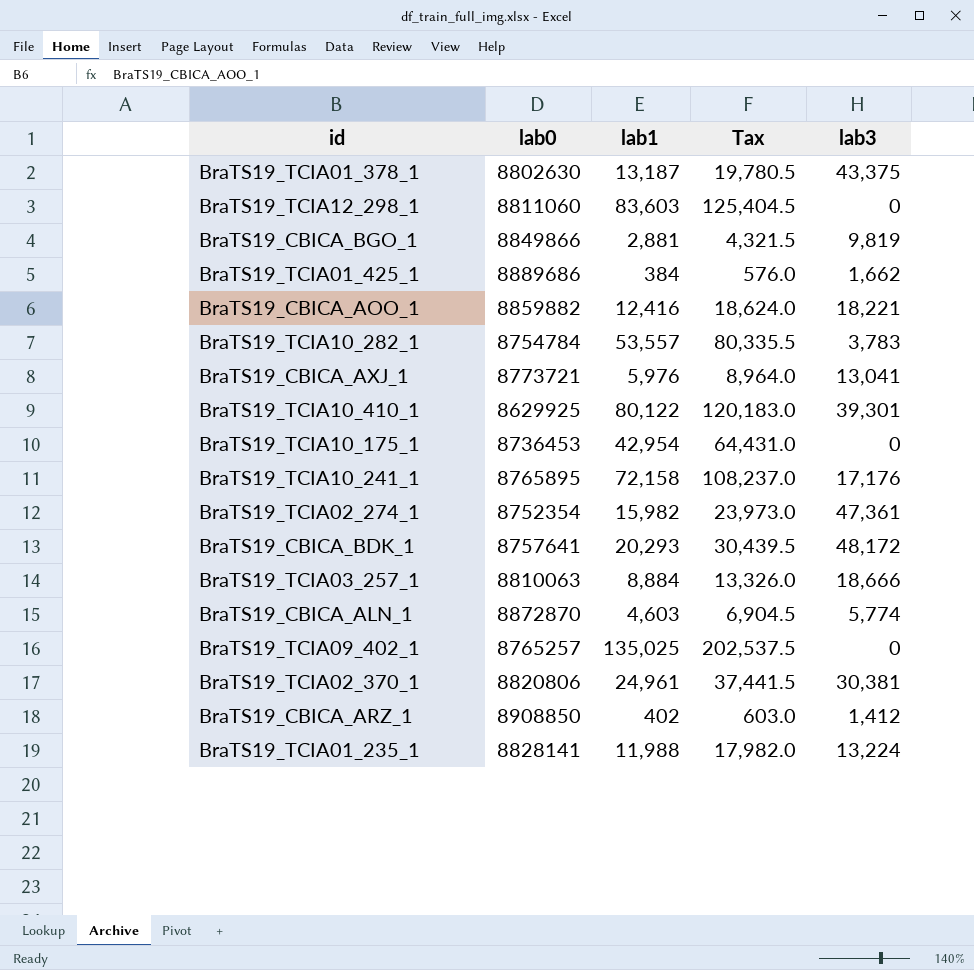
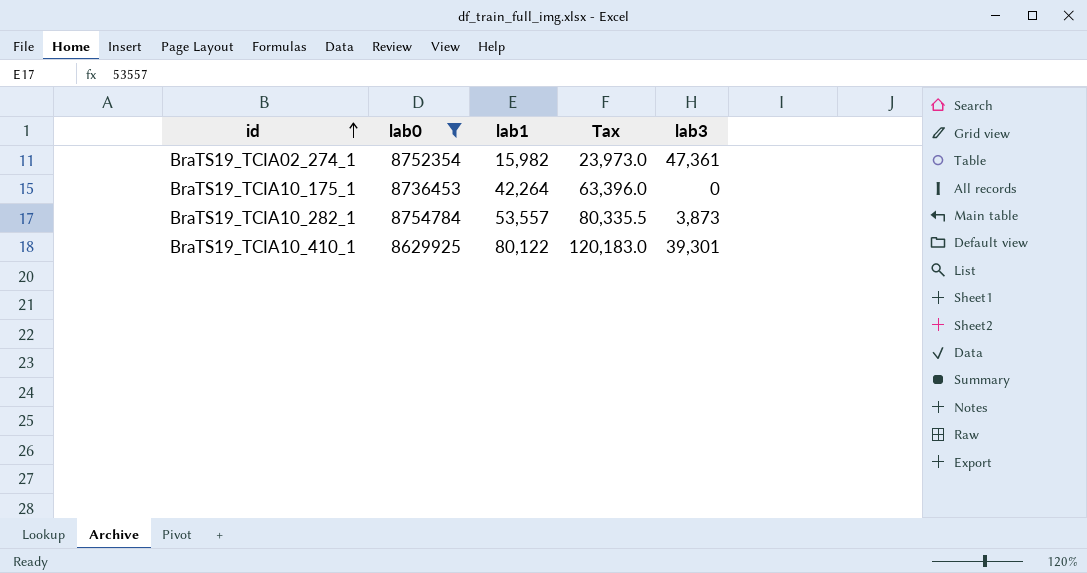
filter: none -> lab0 <= 8754784
row order: none -> id ascending
BraTS19_TCIA10_175_1 | lab1: 42,954 -> 42,264
BraTS19_TCIA10_175_1 | Tax: 64,431.0 -> 63,396.0
BraTS19_TCIA10_282_1 | lab3: 3,783 -> 3,873

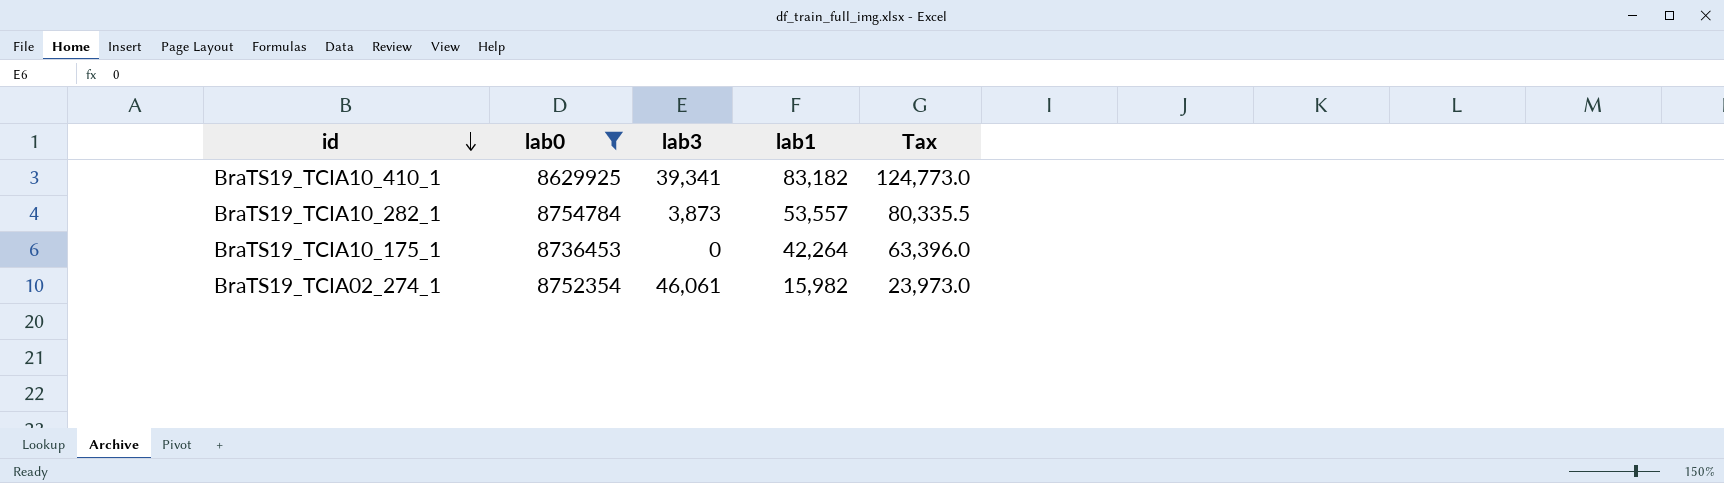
row order: id ascending -> id descending
column lab3 | position: 5 -> 3
BraTS19_TCIA10_410_1 | lab3: 39,301 -> 39,341
BraTS19_TCIA10_410_1 | lab1: 80,122 -> 83,182
BraTS19_TCIA10_410_1 | Tax: 120,183.0 -> 124,773.0
BraTS19_TCIA02_274_1 | lab3: 47,361 -> 46,061

